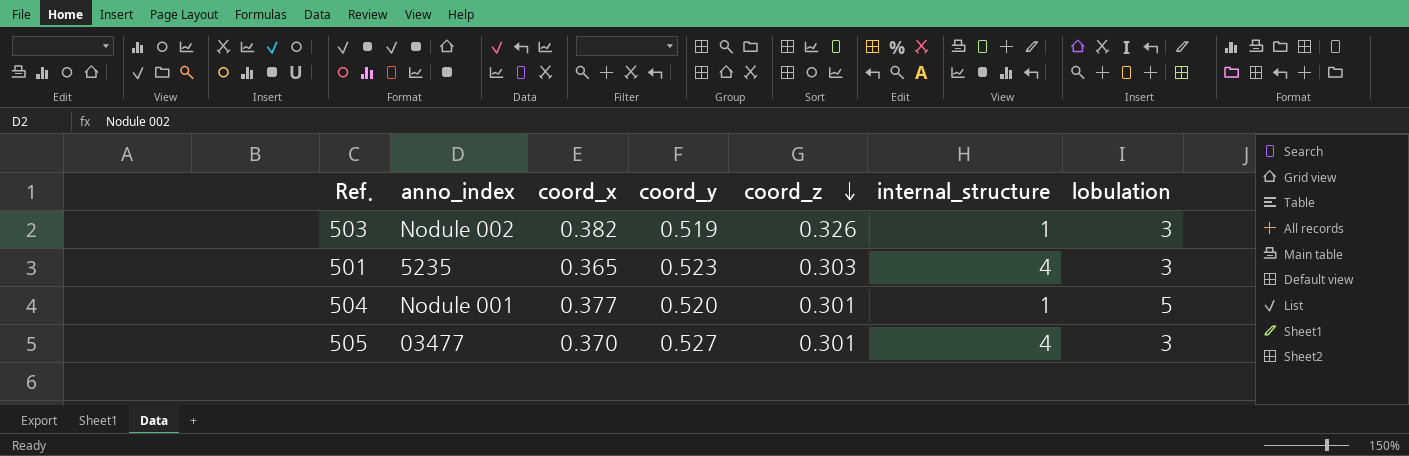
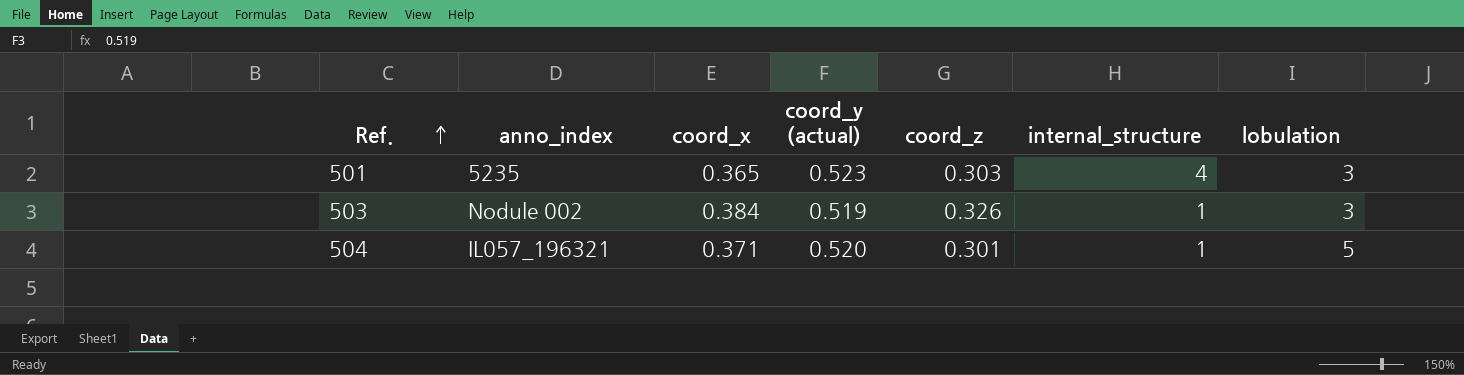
row order: coord_z descending -> Ref. ascending
column name: coord_y -> coord_y (actual)
row 505: 03477 | 0.370 | 0.527 | 0.301 | 4 | 3 -> none
503 | coord_x: 0.382 -> 0.384
504 | anno_index: Nodule 001 -> IL057_196321
504 | coord_x: 0.377 -> 0.371

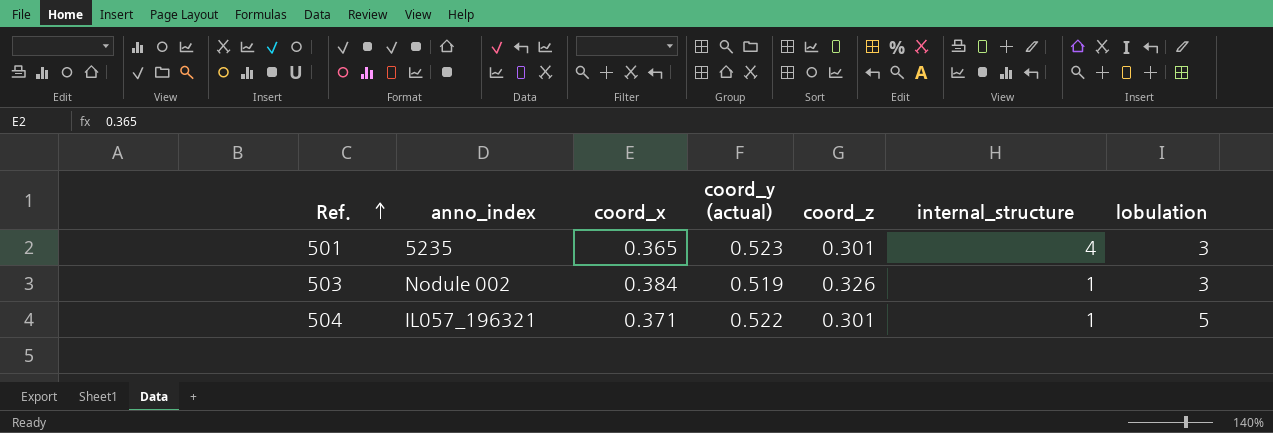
501 | coord_z: 0.303 -> 0.301
504 | coord_y (actual): 0.520 -> 0.522

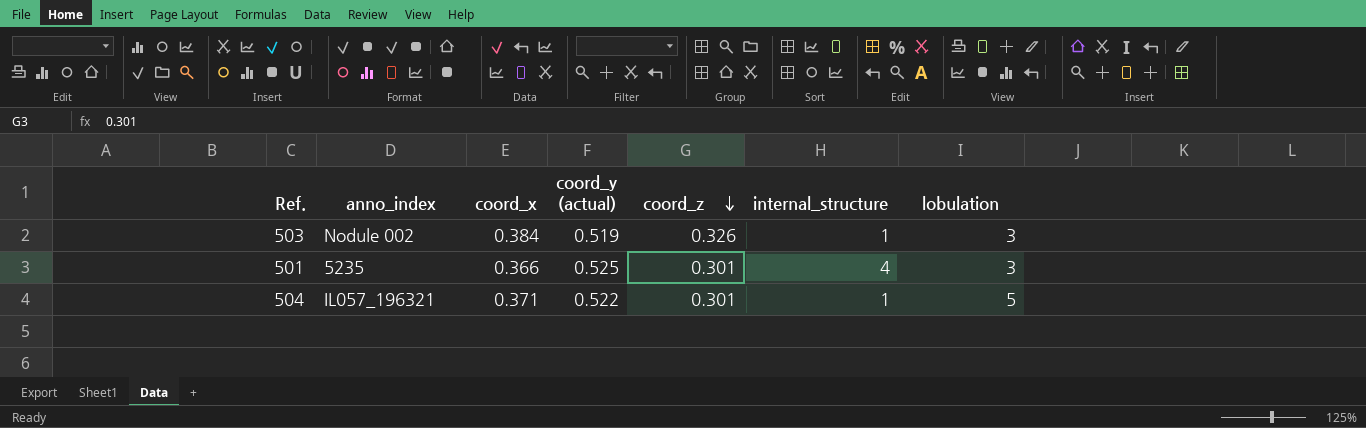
row order: Ref. ascending -> coord_z descending
501 | coord_x: 0.365 -> 0.366
501 | coord_y (actual): 0.523 -> 0.525

